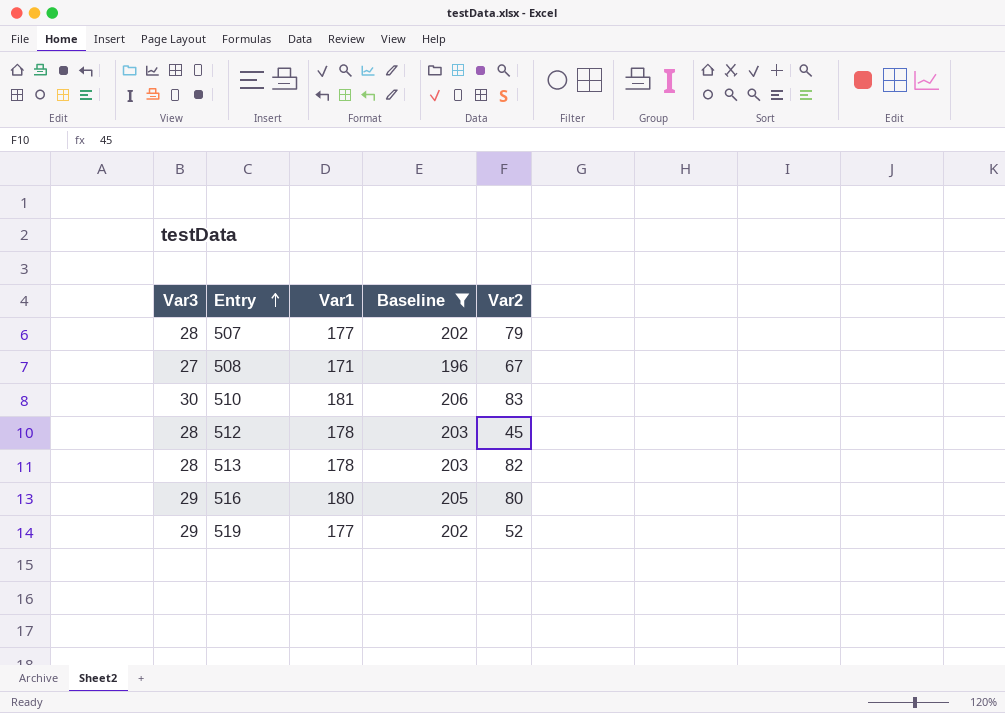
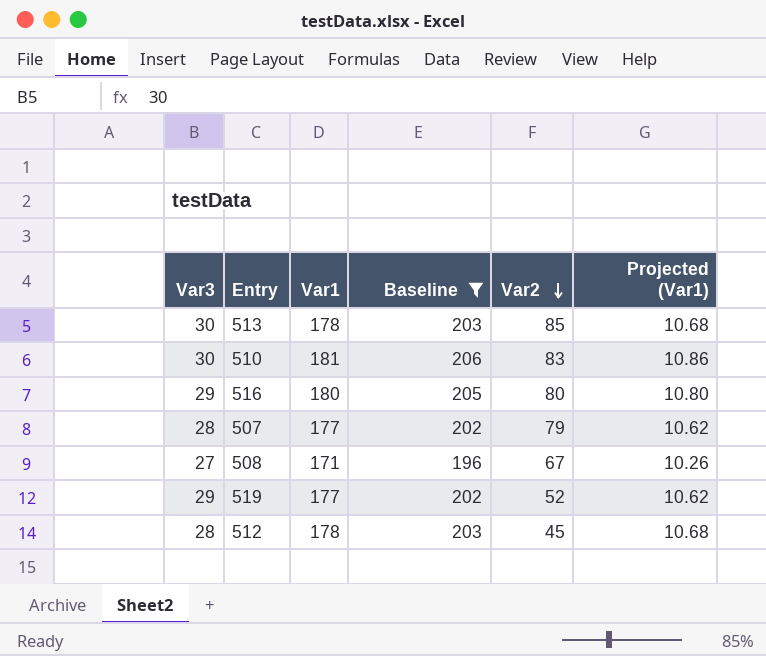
row order: Entry ascending -> Var2 descending
column Projected (Var1) | formula: none -> [Var1] * 0.06
513 | Var3: 28 -> 30
513 | Var2: 82 -> 85

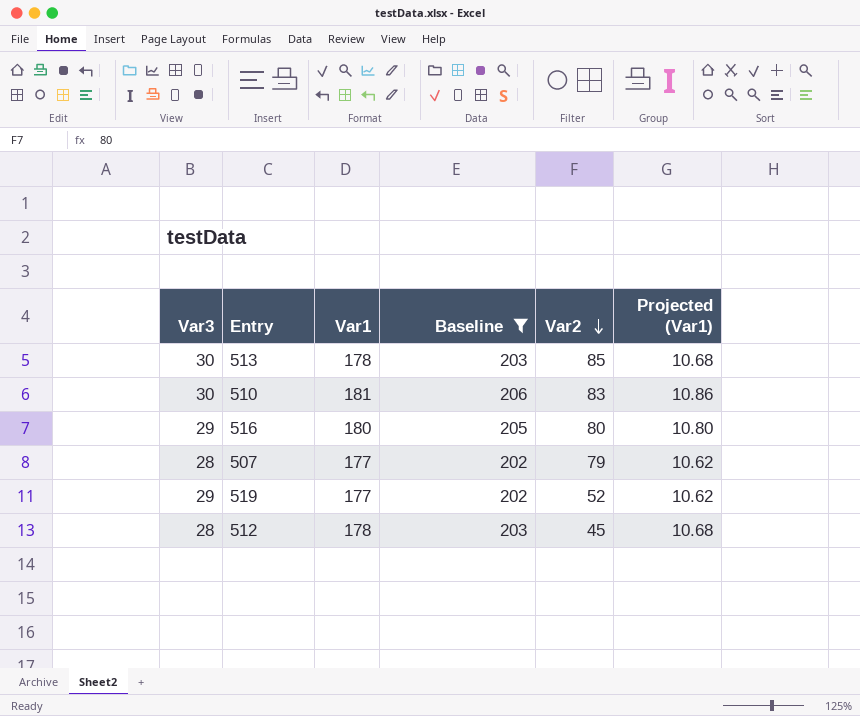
row 508: 27 | 171 | 196 | 67 | 10.26 -> none

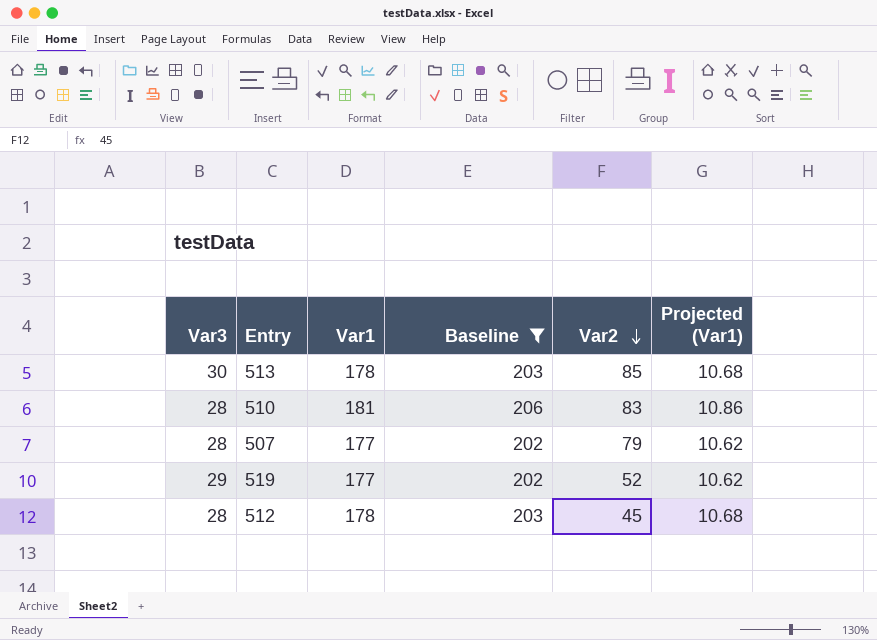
row 516: 29 | 180 | 205 | 80 | 10.80 -> none
510 | Var3: 30 -> 28

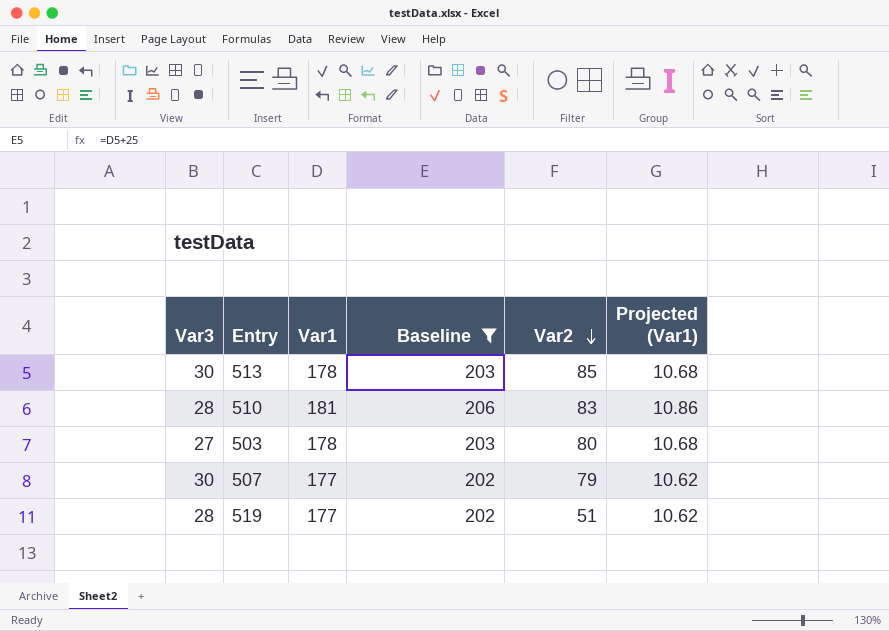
row 512: 28 | 178 | 203 | 45 | 10.68 -> none
row 503: none -> 27 | 178 | 203 | 80 | 10.68
507 | Var3: 28 -> 30
519 | Var3: 29 -> 28
519 | Var2: 52 -> 51

